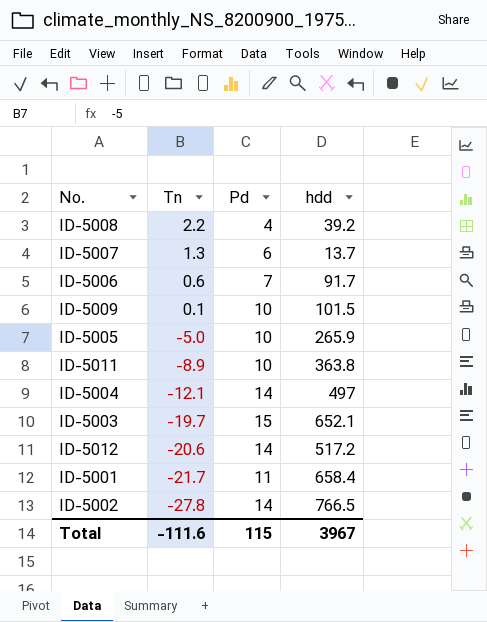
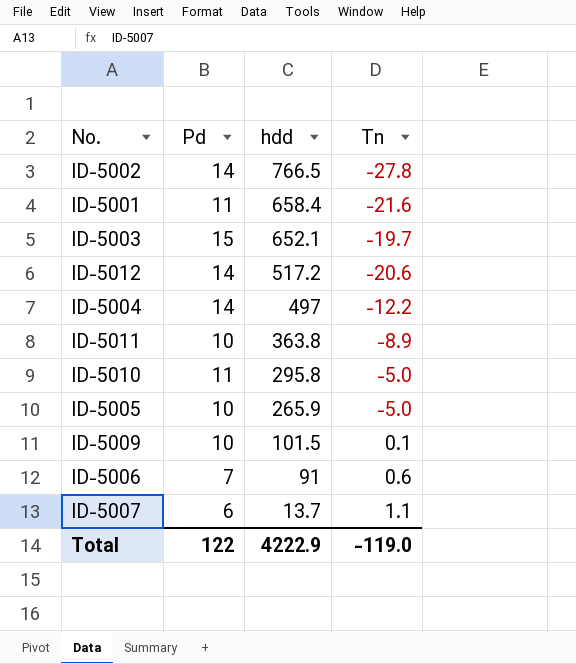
row order: Tn descending -> hdd descending
column Tn | position: 2 -> 4
row ID-5008: 2.2 | 4 | 39.2 -> none
ID-5001 | Tn: -21.7 -> -21.6
ID-5004 | Tn: -12.1 -> -12.2
row ID-5010: none -> 11 | 295.8 | -5.0
ID-5006 | hdd: 91.7 -> 91
ID-5007 | Tn: 1.3 -> 1.1
Total | Pd: 115 -> 122
Total | hdd: 3967 -> 4222.9
Total | Tn: -111.6 -> -119.0

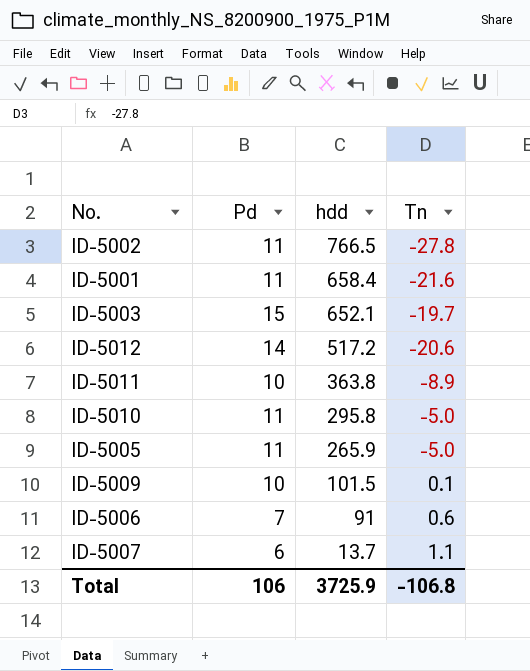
row ID-5004: 14 | 497 | -12.2 -> none
ID-5002 | Pd: 14 -> 11
ID-5005 | Pd: 10 -> 11
Total | Pd: 122 -> 106
Total | hdd: 4222.9 -> 3725.9
Total | Tn: -119.0 -> -106.8

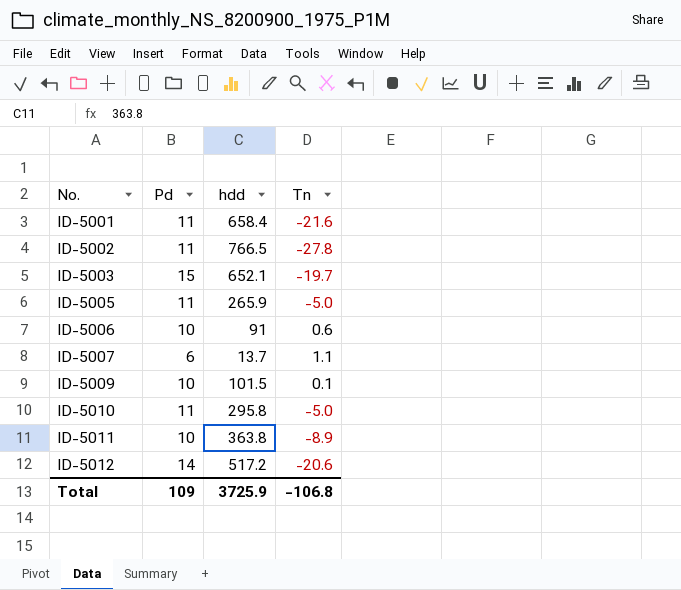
row order: hdd descending -> No. ascending
ID-5006 | Pd: 7 -> 10
Total | Pd: 106 -> 109

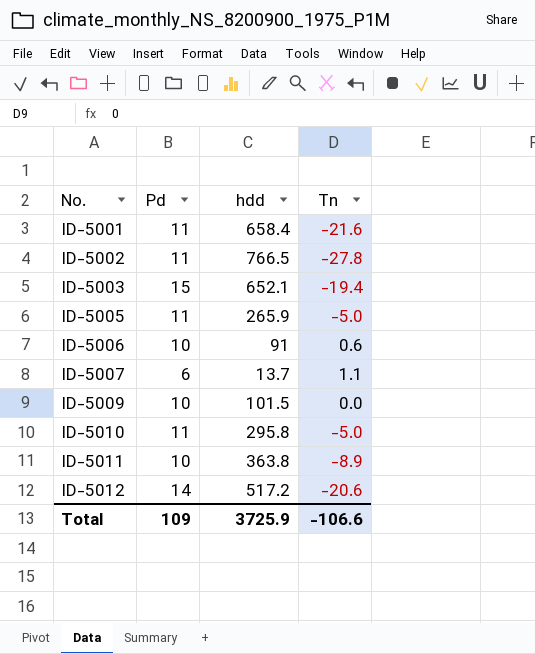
ID-5003 | Tn: -19.7 -> -19.4
ID-5009 | Tn: 0.1 -> 0.0
Total | Tn: -106.8 -> -106.6

